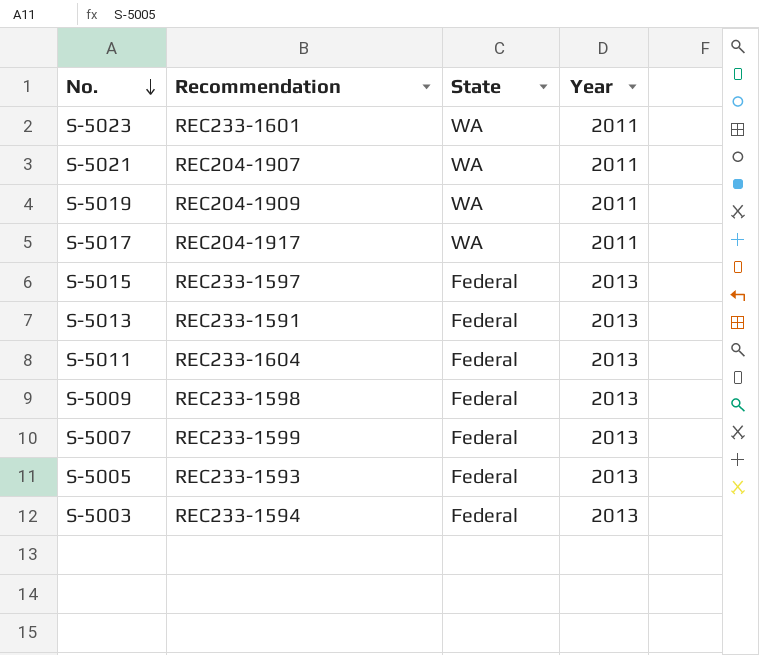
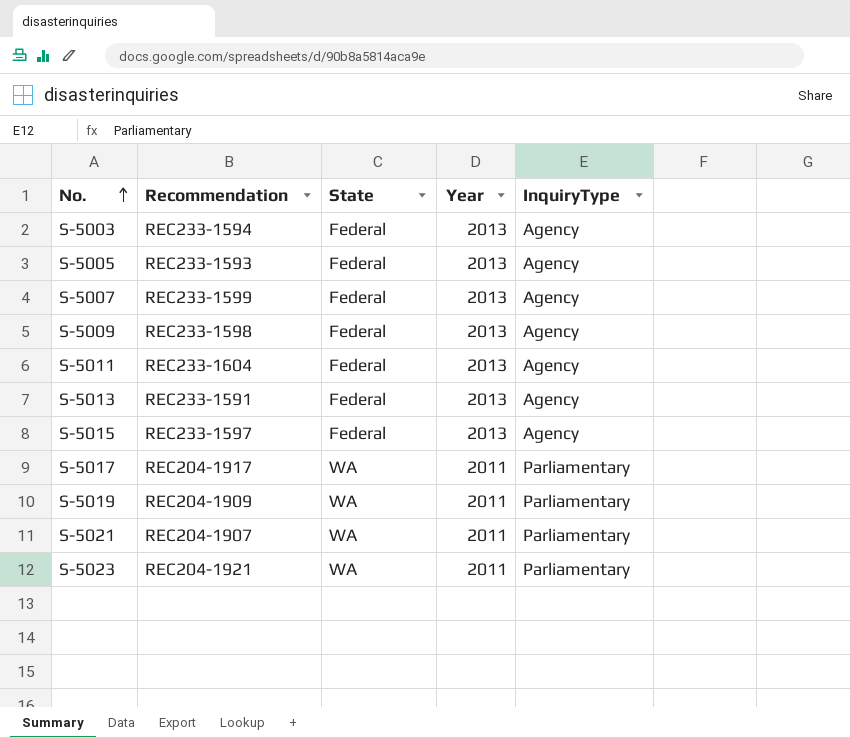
row order: No. descending -> No. ascending
column InquiryType | position: none -> 5
S-5023 | Recommendation: REC233-1601 -> REC204-1921

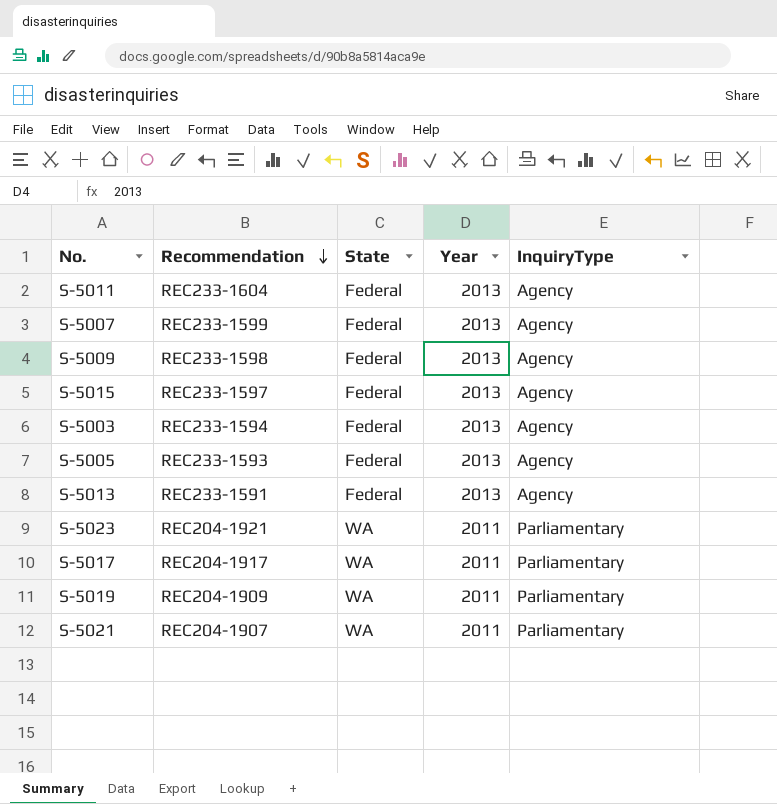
row order: No. ascending -> Recommendation descending

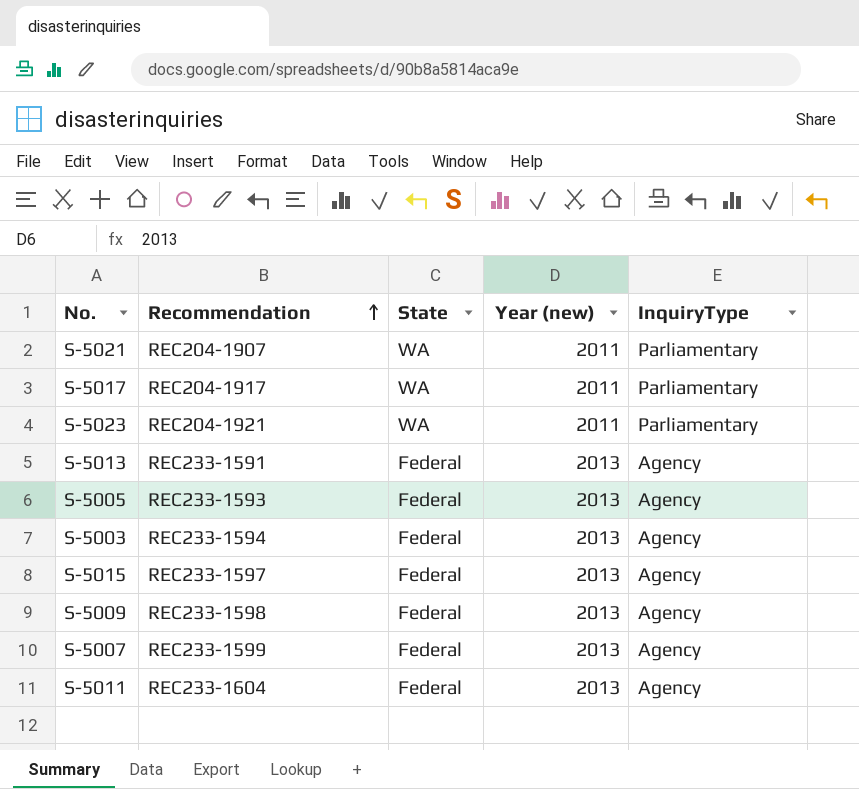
row order: Recommendation descending -> Recommendation ascending
column name: Year -> Year (new)
row S-5019: REC204-1909 | WA | 2011 | Parliamentary -> none

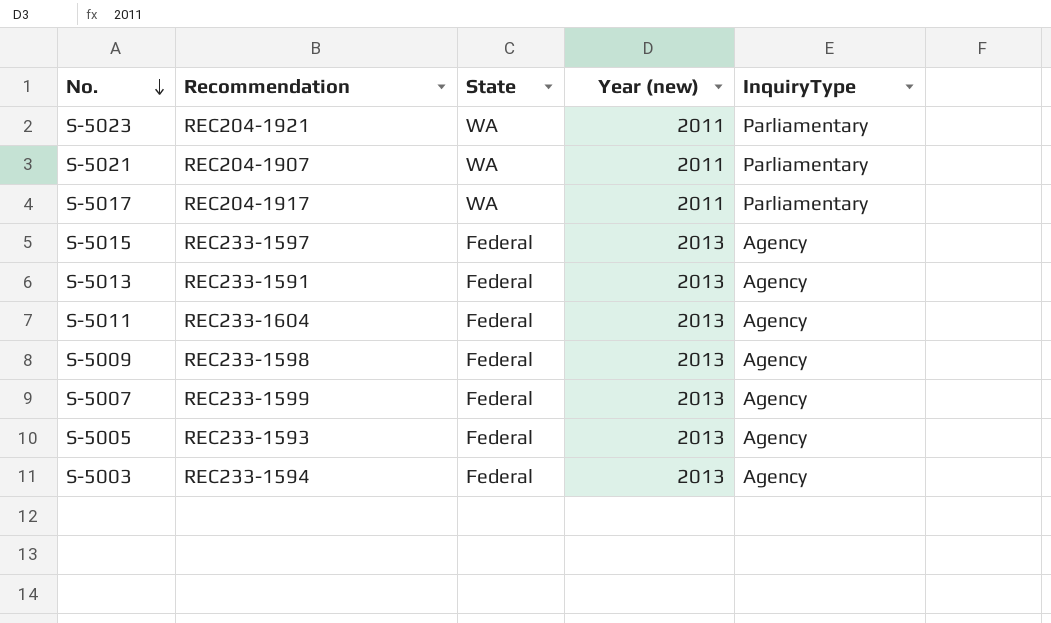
row order: Recommendation ascending -> No. descending

